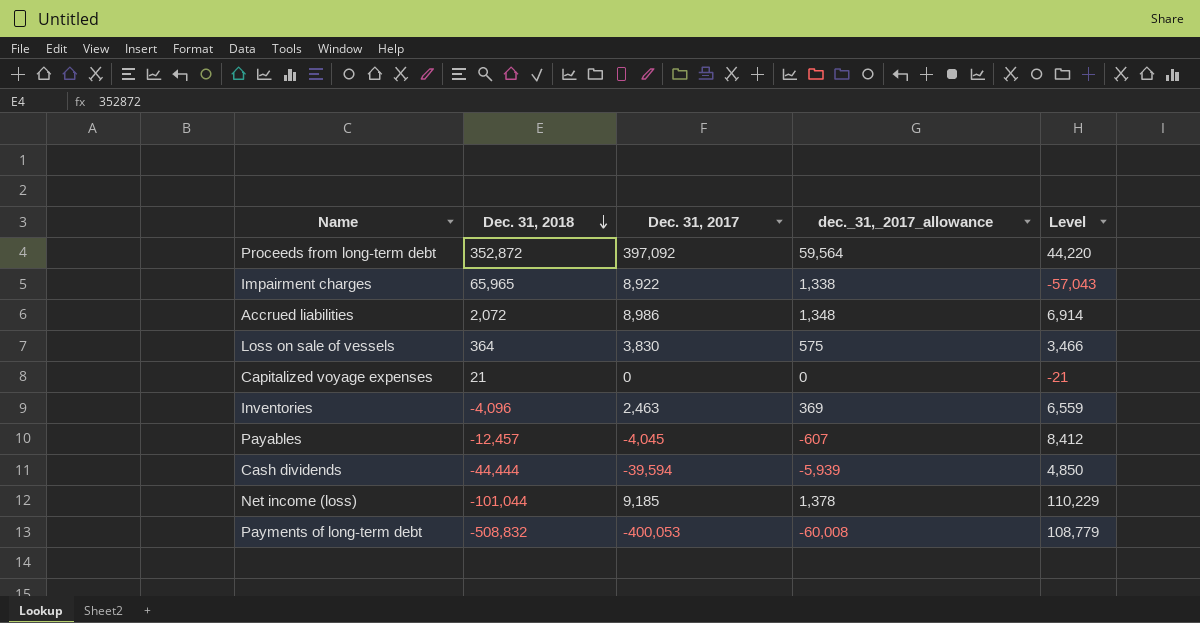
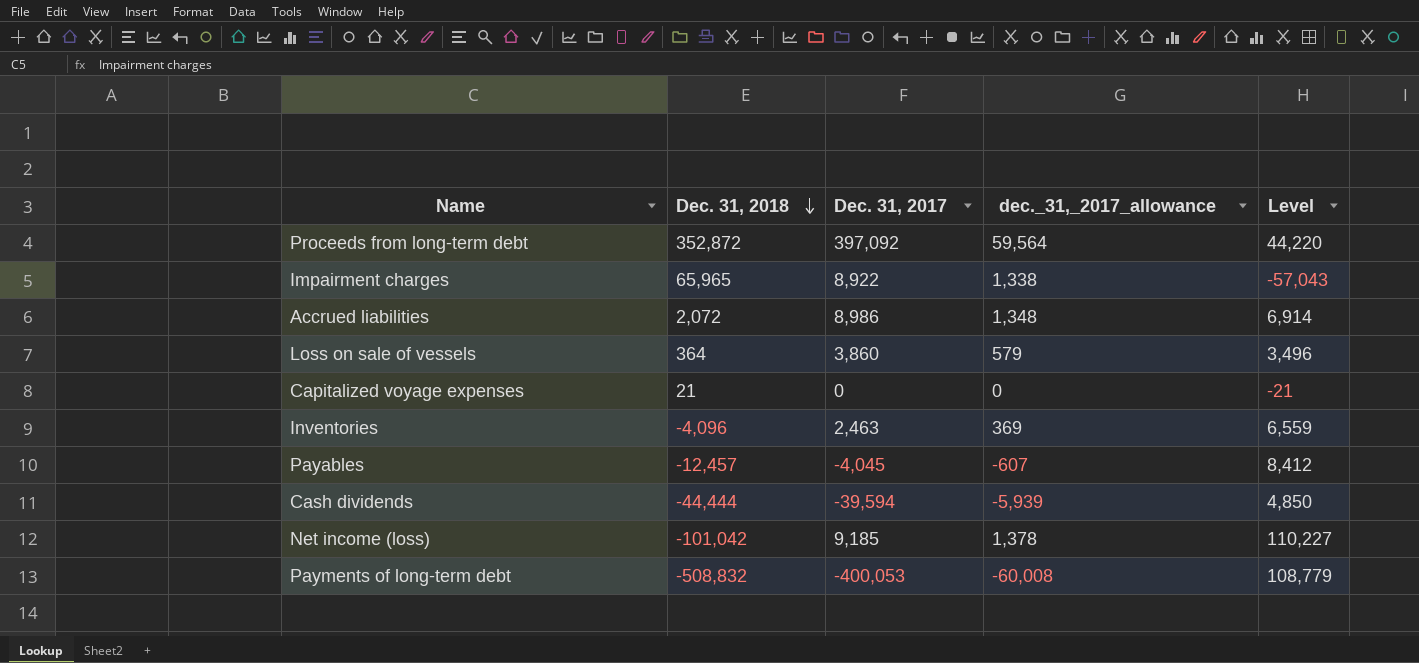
Loss on sale of vessels | Dec. 31, 2017: 3,830 -> 3,860
Loss on sale of vessels | dec._31,_2017_allowance: 575 -> 579
Loss on sale of vessels | Level: 3,466 -> 3,496
Net income (loss) | Dec. 31, 2018: -101,044 -> -101,042
Net income (loss) | Level: 110,229 -> 110,227

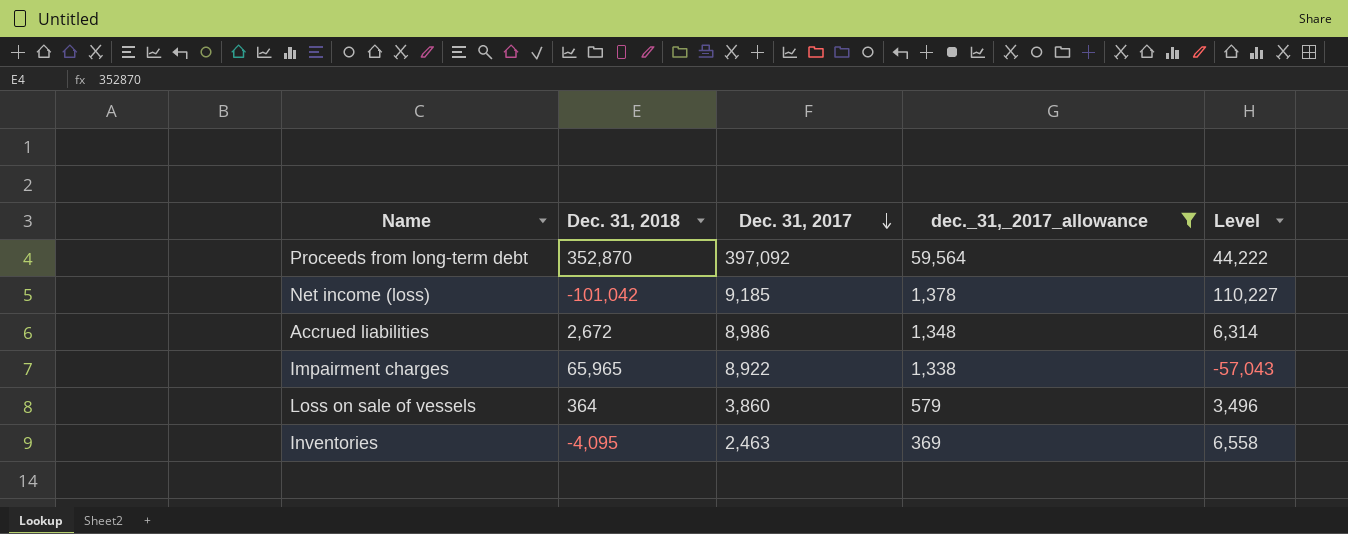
filter: none -> dec._31,_2017_allowance >= 369
row order: Dec. 31, 2018 descending -> Dec. 31, 2017 descending
Proceeds from long-term debt | Dec. 31, 2018: 352,872 -> 352,870
Proceeds from long-term debt | Level: 44,220 -> 44,222
Accrued liabilities | Dec. 31, 2018: 2,072 -> 2,672
Accrued liabilities | Level: 6,914 -> 6,314
Inventories | Dec. 31, 2018: -4,096 -> -4,095
Inventories | Level: 6,559 -> 6,558

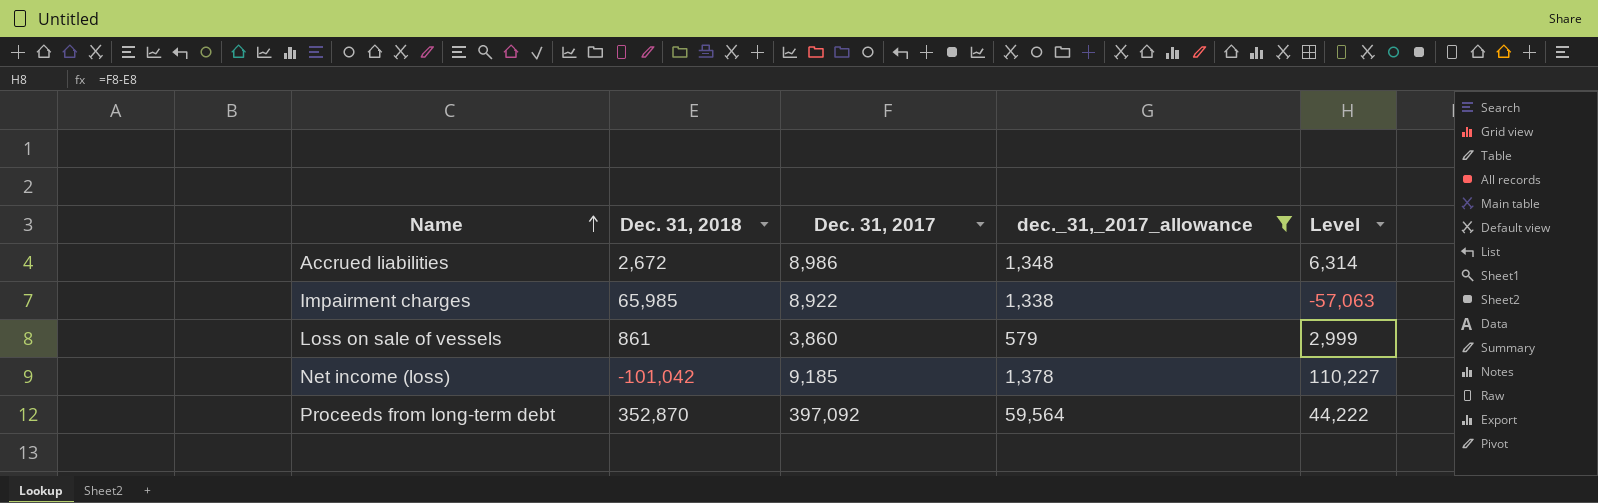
row order: Dec. 31, 2017 descending -> Name ascending
row Inventories: -4,095 | 2,463 | 369 | 6,558 -> none
Impairment charges | Dec. 31, 2018: 65,965 -> 65,985
Impairment charges | Level: -57,043 -> -57,063
Loss on sale of vessels | Dec. 31, 2018: 364 -> 861
Loss on sale of vessels | Level: 3,496 -> 2,999

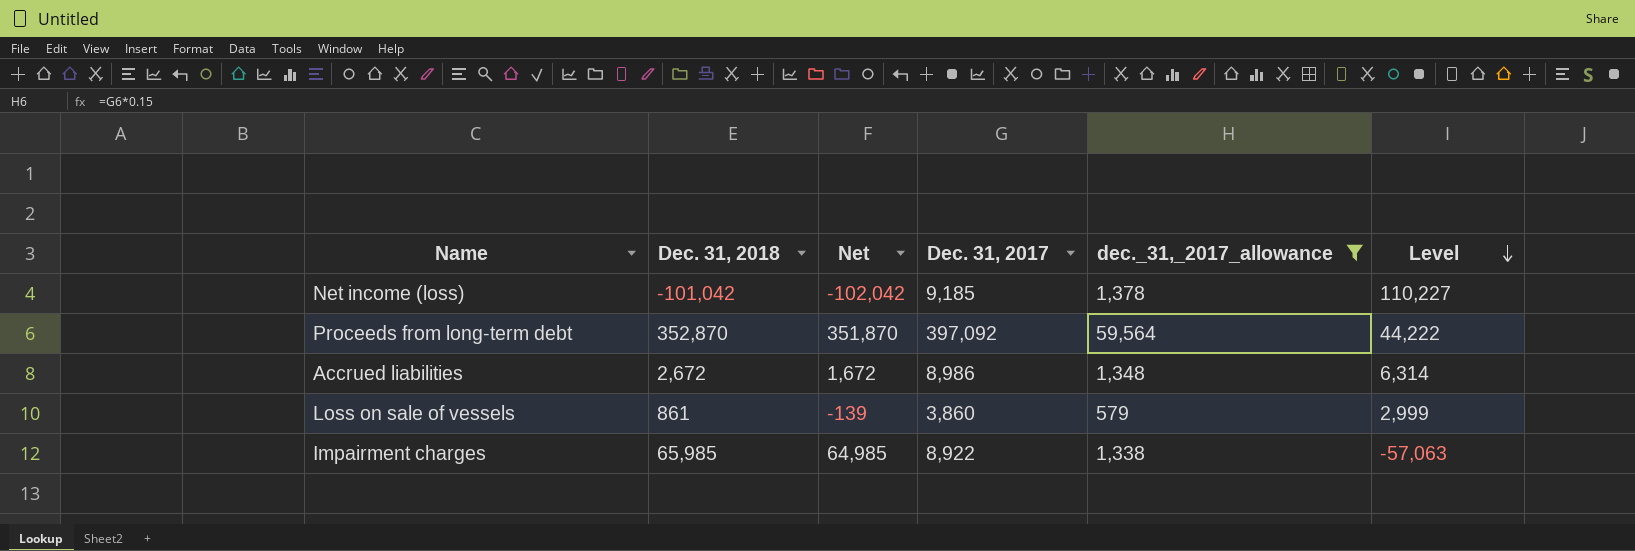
row order: Name ascending -> Level descending
column Net | formula: none -> [Dec. 31, 2018] - 1000

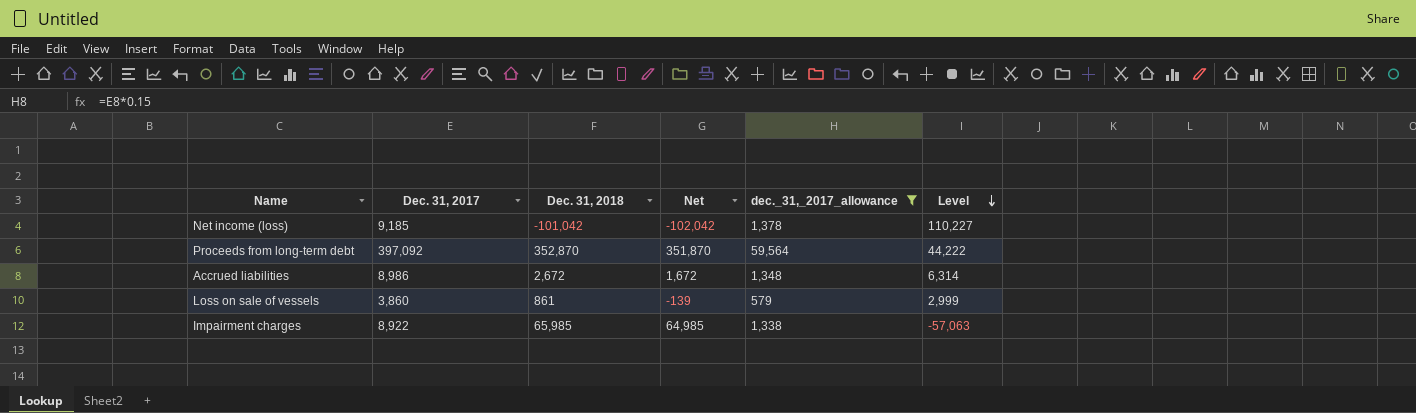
column Dec. 31, 2017 | position: 4 -> 2

